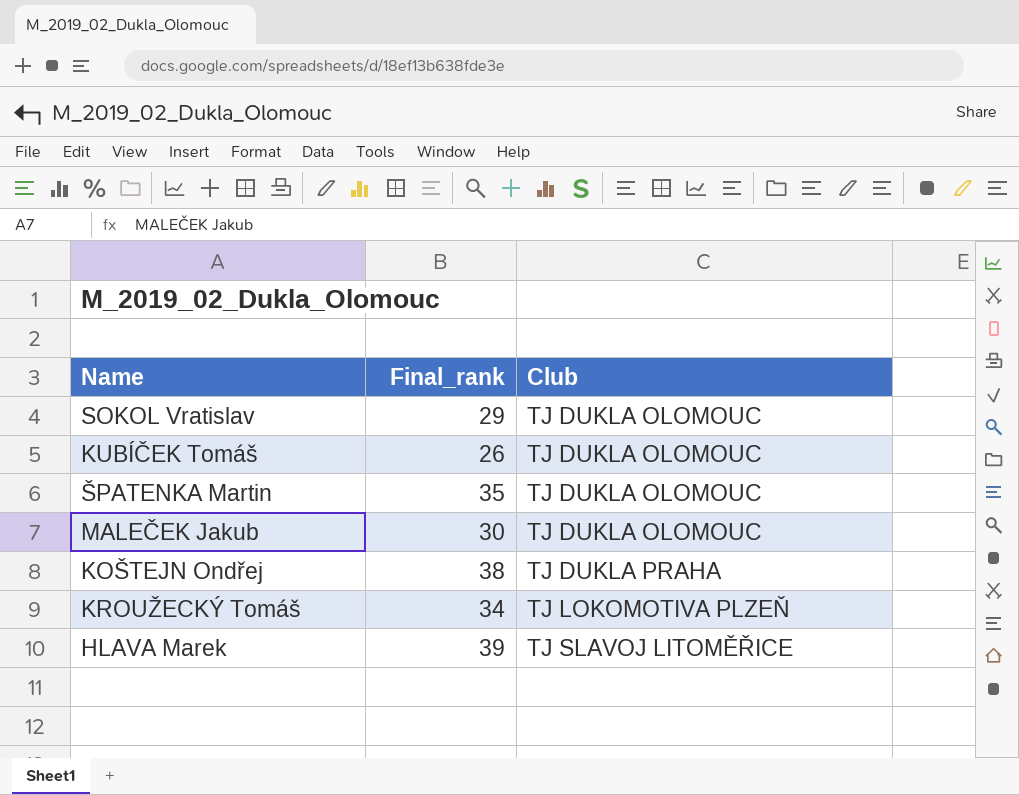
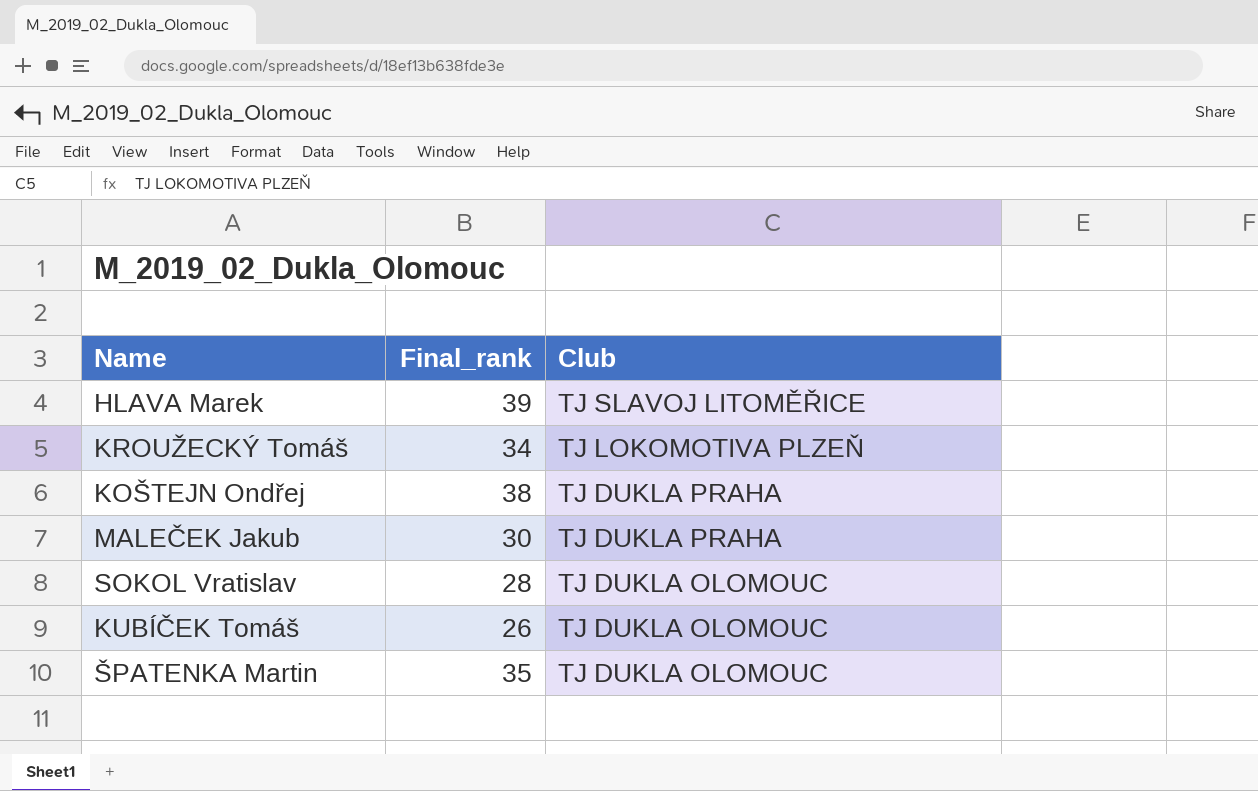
row order: Club ascending -> Club descending
MALEČEK Jakub | Club: TJ DUKLA OLOMOUC -> TJ DUKLA PRAHA
SOKOL Vratislav | Final_rank: 29 -> 28

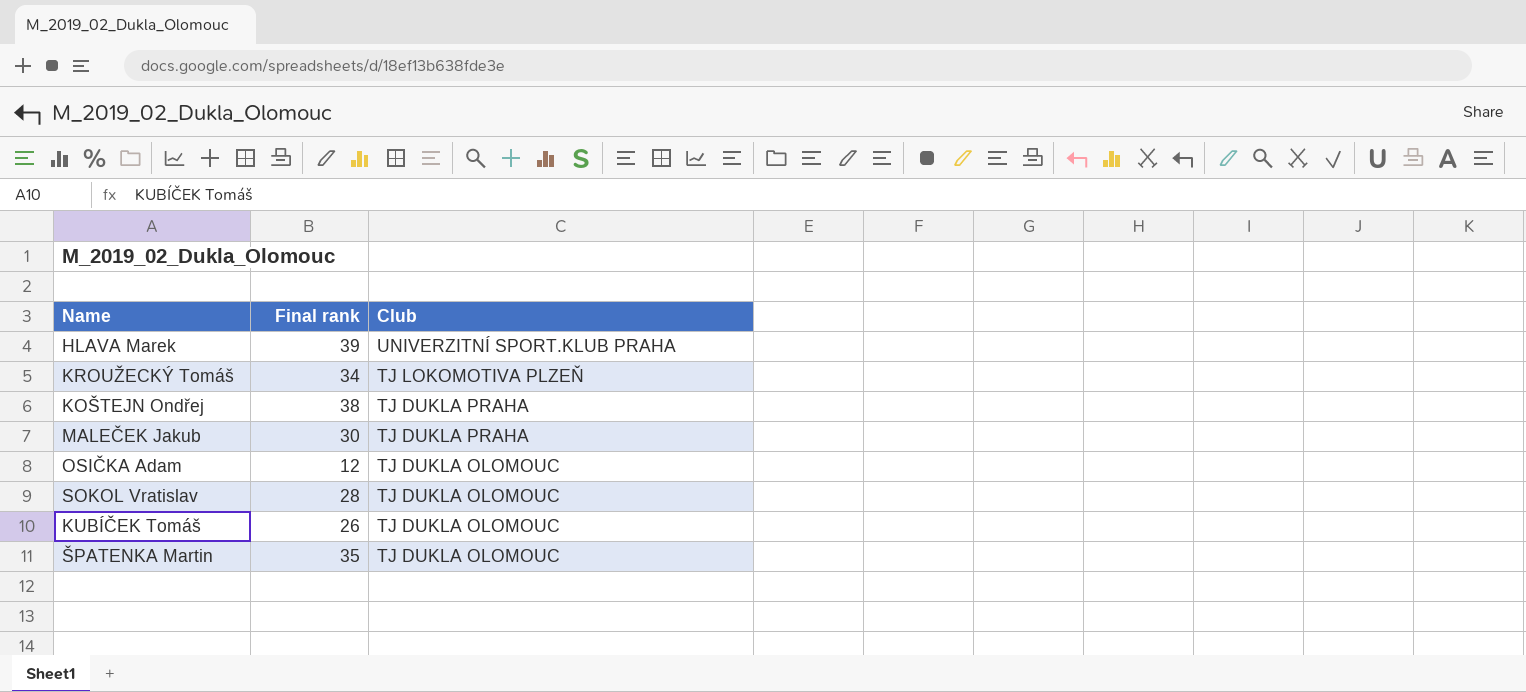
column name: Final_rank -> Final rank
HLAVA Marek | Club: TJ SLAVOJ LITOMĚŘICE -> UNIVERZITNÍ SPORT.KLUB PRAHA
row OSIČKA Adam: none -> 12 | TJ DUKLA OLOMOUC

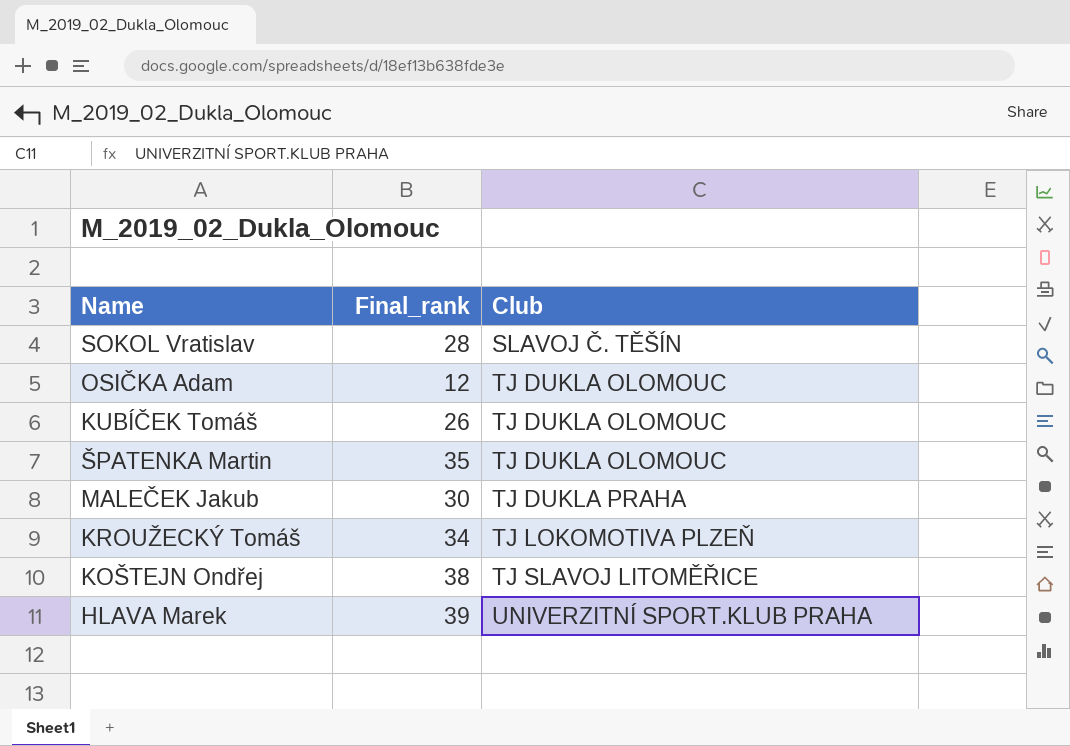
row order: Club descending -> Club ascending
column name: Final rank -> Final_rank
SOKOL Vratislav | Club: TJ DUKLA OLOMOUC -> SLAVOJ Č. TĚŠÍN
KOŠTEJN Ondřej | Club: TJ DUKLA PRAHA -> TJ SLAVOJ LITOMĚŘICE

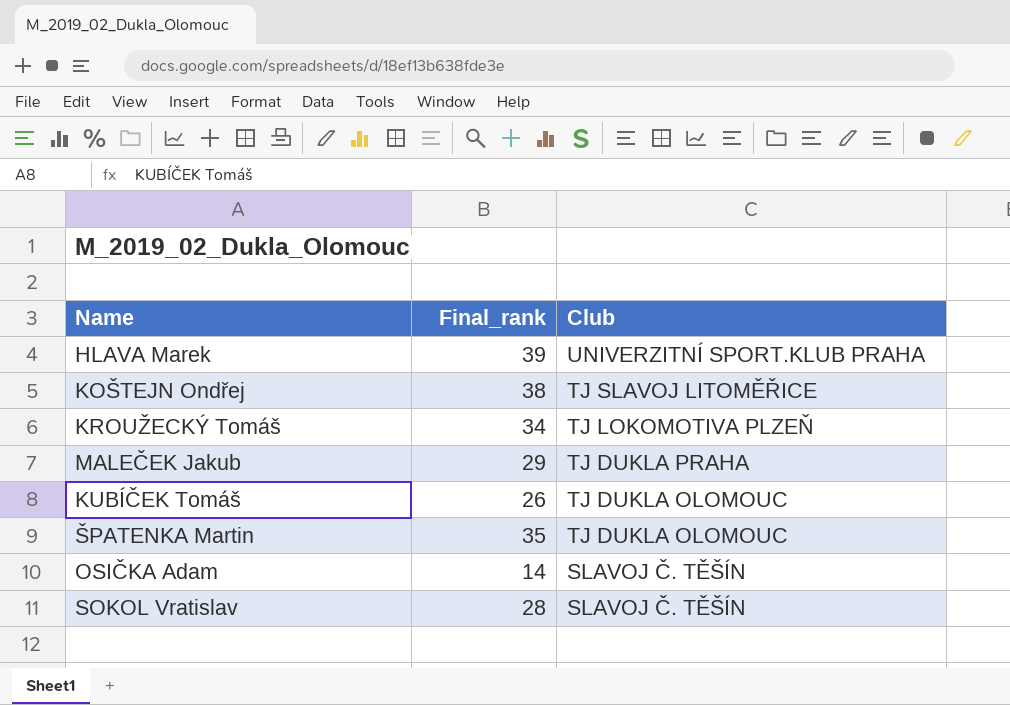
row order: Club ascending -> Club descending
MALEČEK Jakub | Final_rank: 30 -> 29
OSIČKA Adam | Final_rank: 12 -> 14
OSIČKA Adam | Club: TJ DUKLA OLOMOUC -> SLAVOJ Č. TĚŠÍN

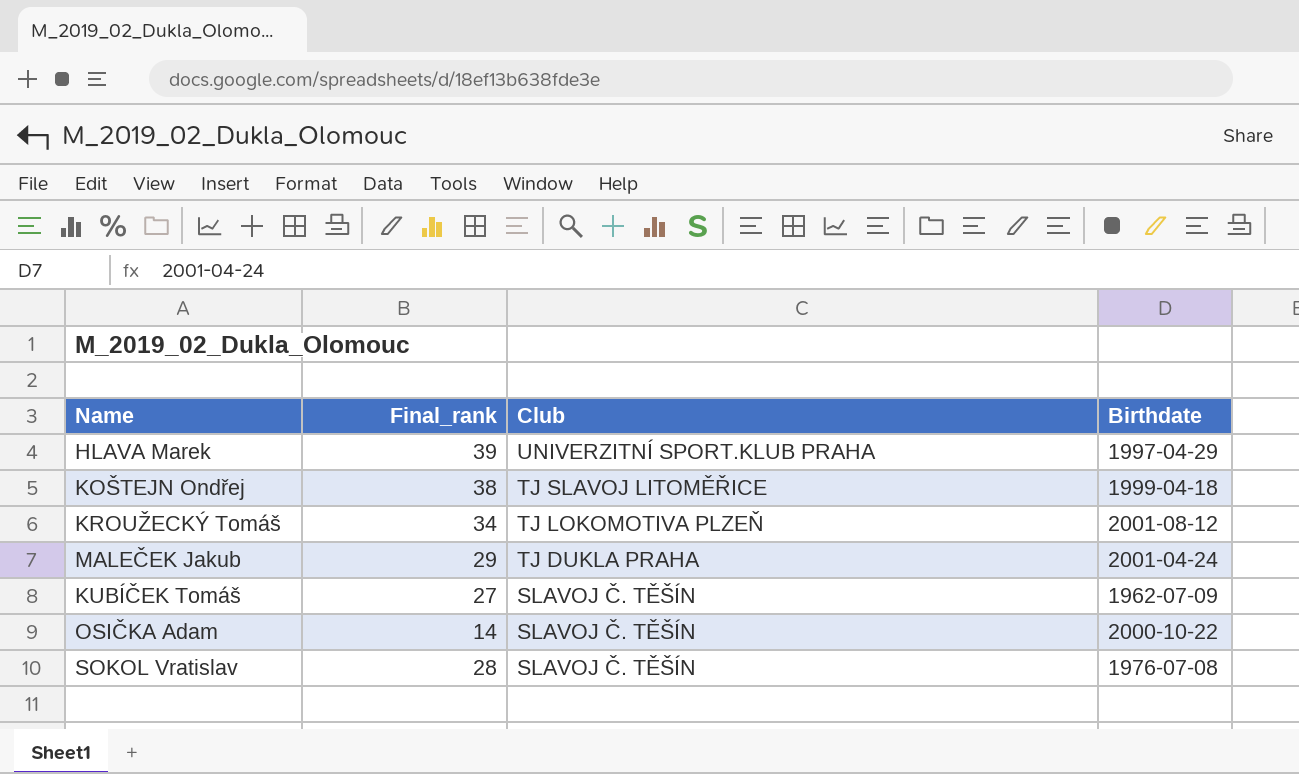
column Birthdate | position: none -> 4
row ŠPATENKA Martin: 35 | TJ DUKLA OLOMOUC -> none
KUBÍČEK Tomáš | Final_rank: 26 -> 27
KUBÍČEK Tomáš | Club: TJ DUKLA OLOMOUC -> SLAVOJ Č. TĚŠÍN

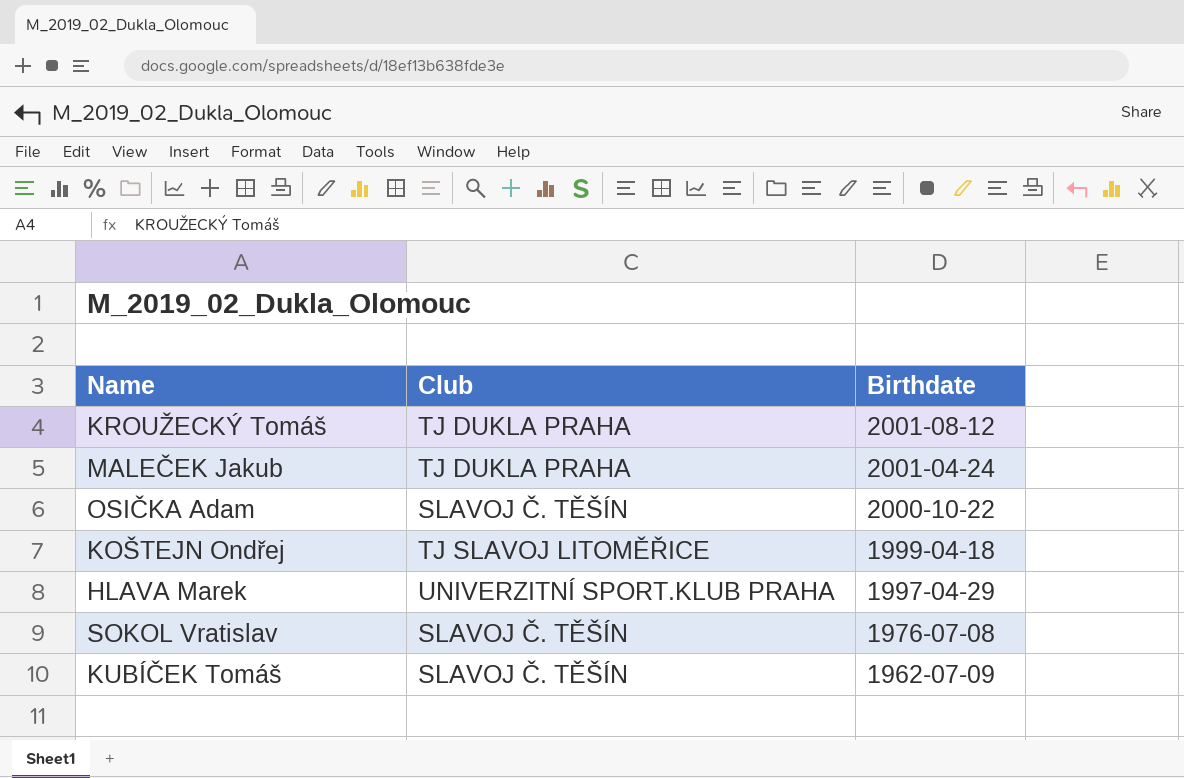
row order: Club descending -> Birthdate descending
column Final_rank | position: 2 -> none
KROUŽECKÝ Tomáš | Club: TJ LOKOMOTIVA PLZEŇ -> TJ DUKLA PRAHA

